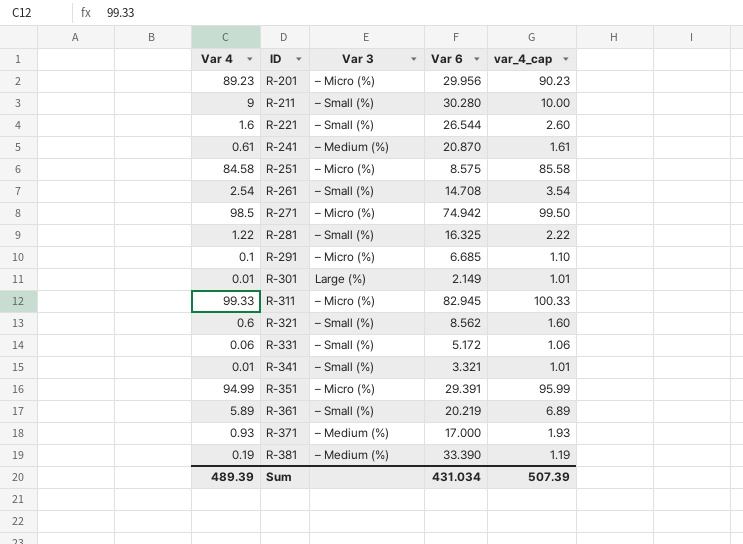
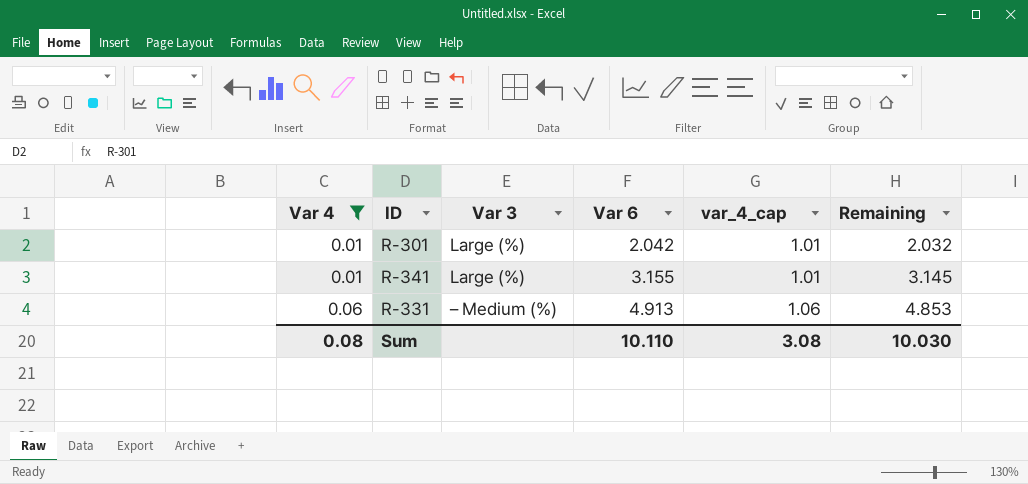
filter: none -> Var 4 <= 0.06
row order: ID ascending -> Var 4 ascending
column Remaining | formula: none -> [Var 6] - [Var 4]
R-301 | Var 6: 2.149 -> 2.042
R-341 | Var 3: – Small (%) -> Large (%)
R-341 | Var 6: 3.321 -> 3.155
R-331 | Var 3: – Small (%) -> – Medium (%)
R-331 | Var 6: 5.172 -> 4.913
Sum | Var 4: 489.39 -> 0.08
Sum | Var 6: 431.034 -> 10.110
Sum | var_4_cap: 507.39 -> 3.08

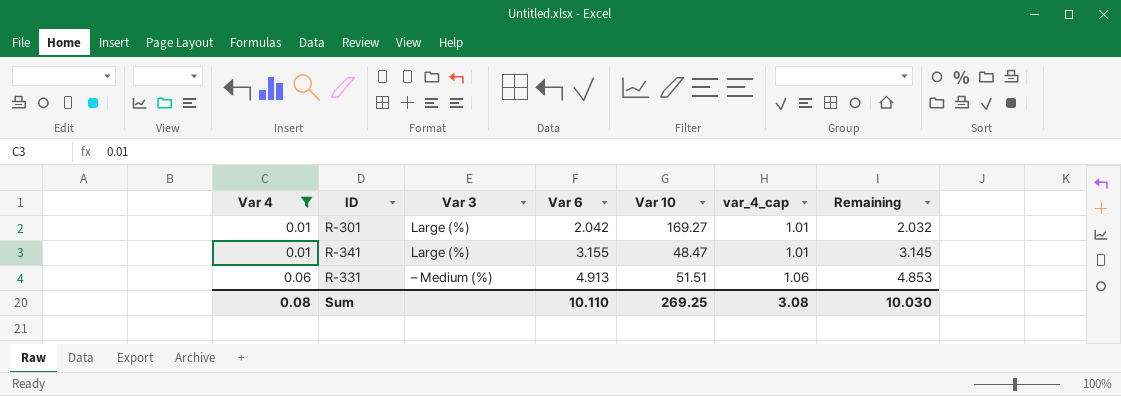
column Var 10 | position: none -> 5

